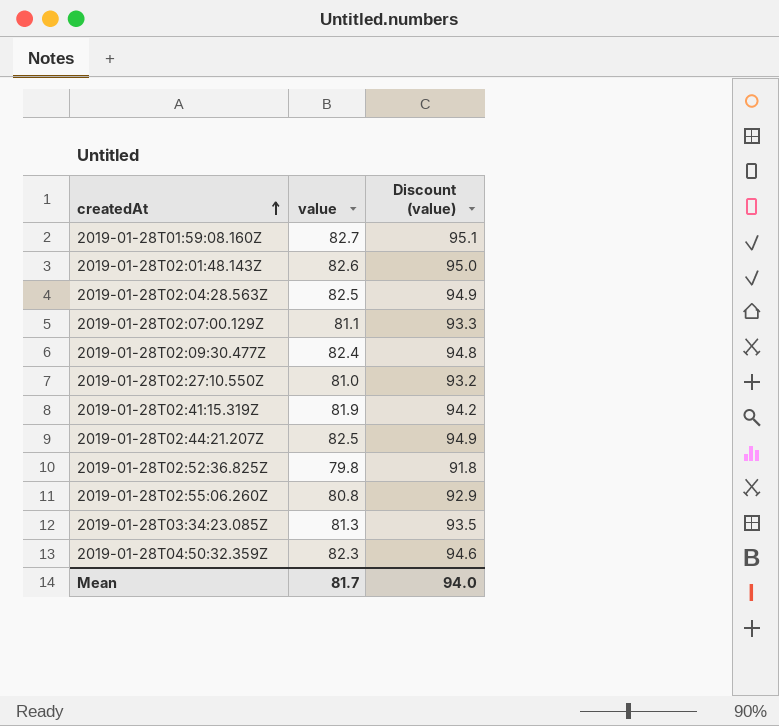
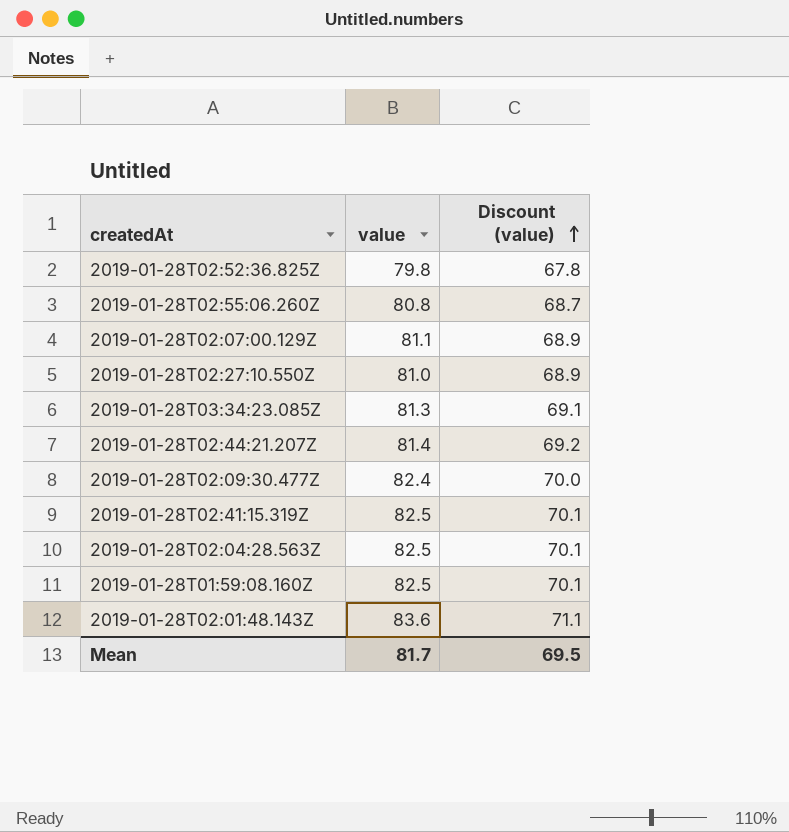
row order: createdAt ascending -> Discount (value) ascending
column Discount (value) | formula: [value] * 1.15 -> [value] * 0.85
row 2019-01-28T04:50:32.359Z: 82.3 | 94.6 -> none
2019-01-28T02:44:21.207Z | value: 82.5 -> 81.4
2019-01-28T02:41:15.319Z | value: 81.9 -> 82.5
2019-01-28T01:59:08.160Z | value: 82.7 -> 82.5
2019-01-28T02:01:48.143Z | value: 82.6 -> 83.6
Mean | Discount (value): 94.0 -> 69.5

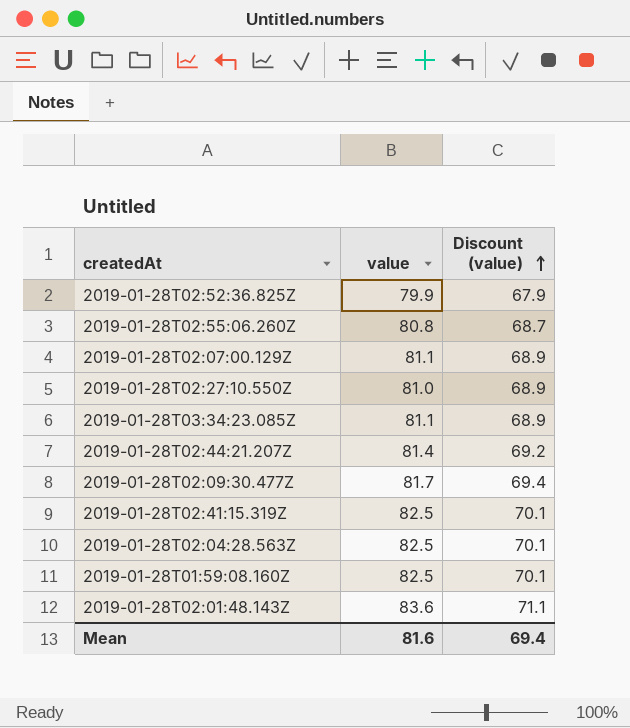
2019-01-28T02:52:36.825Z | value: 79.8 -> 79.9
2019-01-28T02:52:36.825Z | Discount (value): 67.8 -> 67.9
2019-01-28T03:34:23.085Z | value: 81.3 -> 81.1
2019-01-28T03:34:23.085Z | Discount (value): 69.1 -> 68.9
2019-01-28T02:09:30.477Z | value: 82.4 -> 81.7
2019-01-28T02:09:30.477Z | Discount (value): 70.0 -> 69.4
Mean | value: 81.7 -> 81.6
Mean | Discount (value): 69.5 -> 69.4

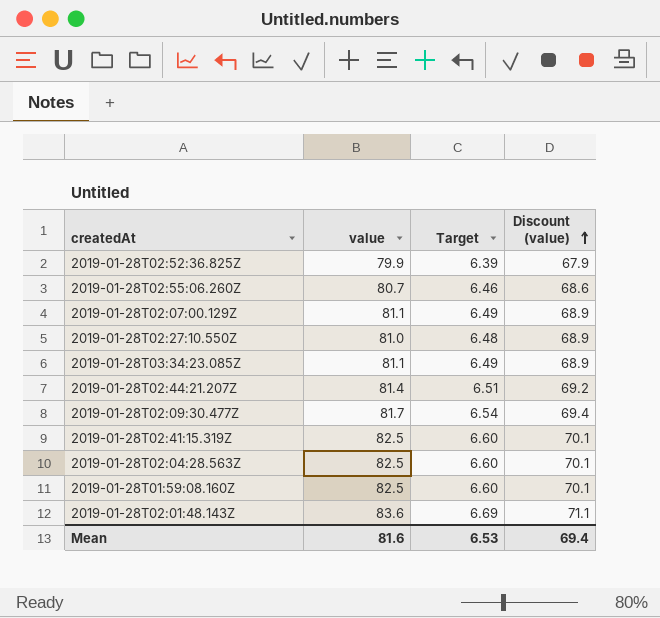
column Target | formula: none -> [value] * 0.08
2019-01-28T02:55:06.260Z | value: 80.8 -> 80.7
2019-01-28T02:55:06.260Z | Discount (value): 68.7 -> 68.6

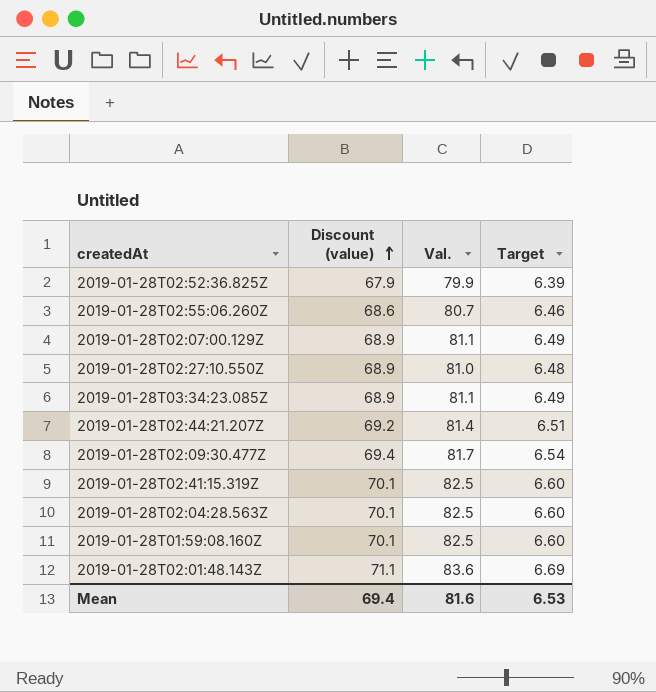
column Discount (value) | position: 4 -> 2
column name: value -> Val.

